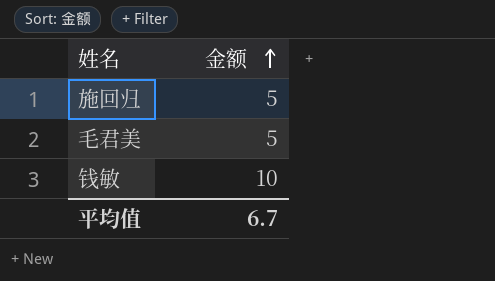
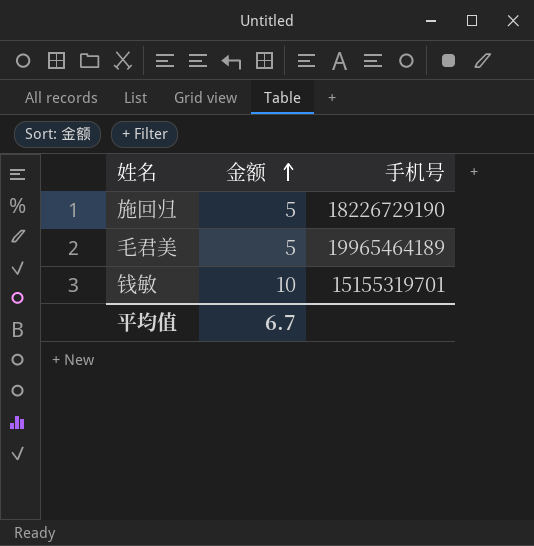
column 手机号 | position: none -> 3

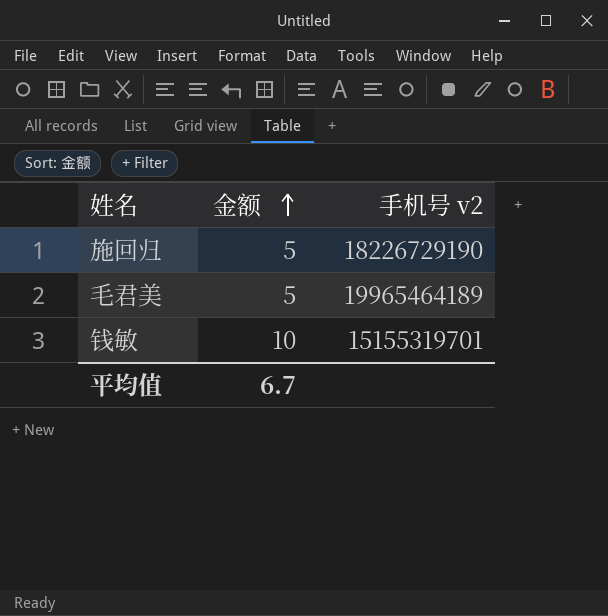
column name: 手机号 -> 手机号 v2

